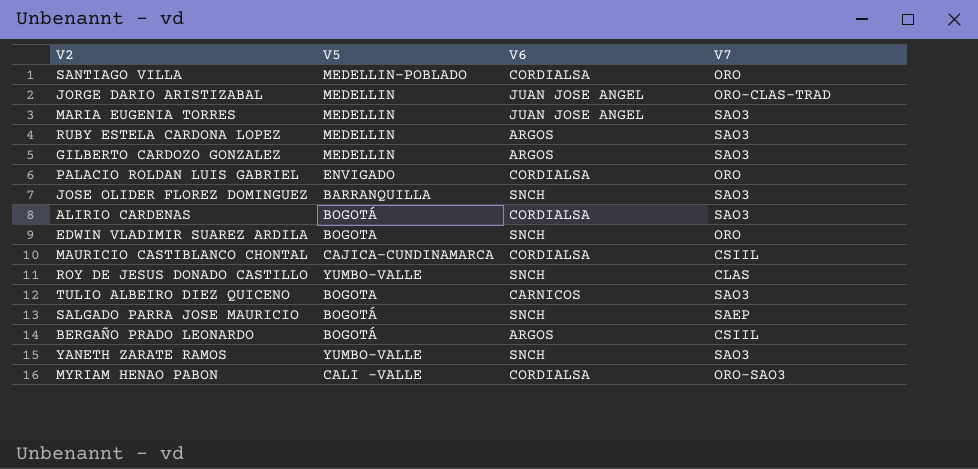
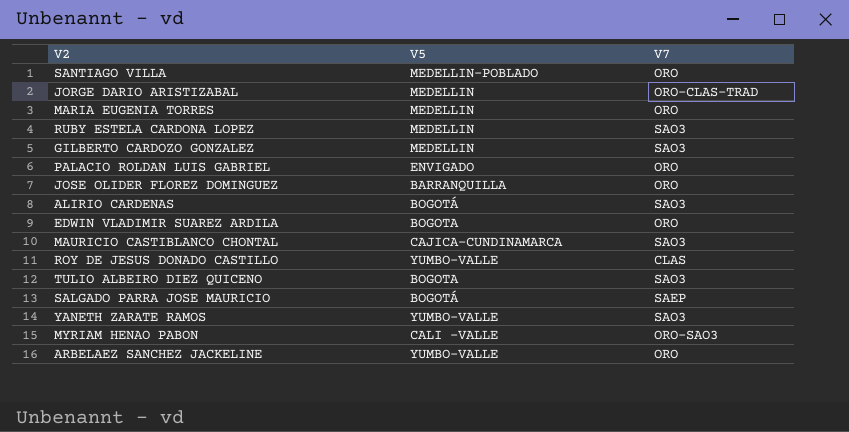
column V6 | position: 3 -> none
row BERGAÑO PRADO LEONARDO: BOGOTÁ | ARGOS | CSIIL -> none
MARIA EUGENIA TORRES | V7: SAO3 -> ORO
JOSE OLIDER FLOREZ DOMINGUEZ | V7: SAO3 -> ORO
MAURICIO CASTIBLANCO CHONTAL | V7: CSIIL -> SAO3
row ARBELAEZ SANCHEZ JACKELINE: none -> YUMBO-VALLE | ORO

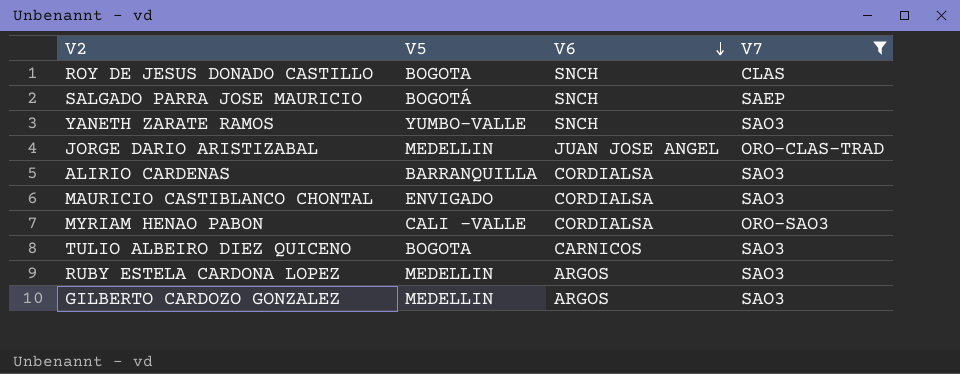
filter: none -> V7 != ORO
row order: none -> V6 descending
column V6 | position: none -> 3
ROY DE JESUS DONADO CASTILLO | V5: YUMBO-VALLE -> BOGOTA
ALIRIO CARDENAS | V5: BOGOTÁ -> BARRANQUILLA
MAURICIO CASTIBLANCO CHONTAL | V5: CAJICA-CUNDINAMARCA -> ENVIGADO

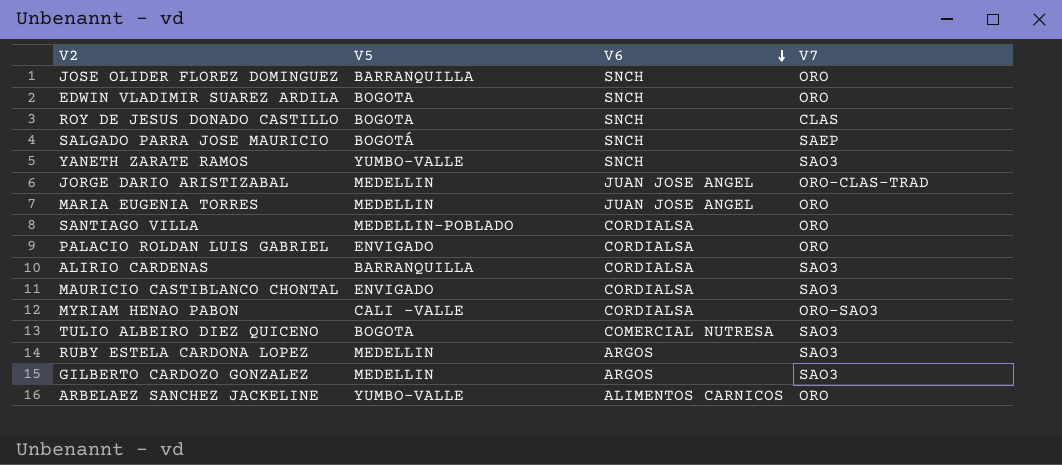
filter: V7 != ORO -> none
TULIO ALBEIRO DIEZ QUICENO | V6: CARNICOS -> COMERCIAL NUTRESA

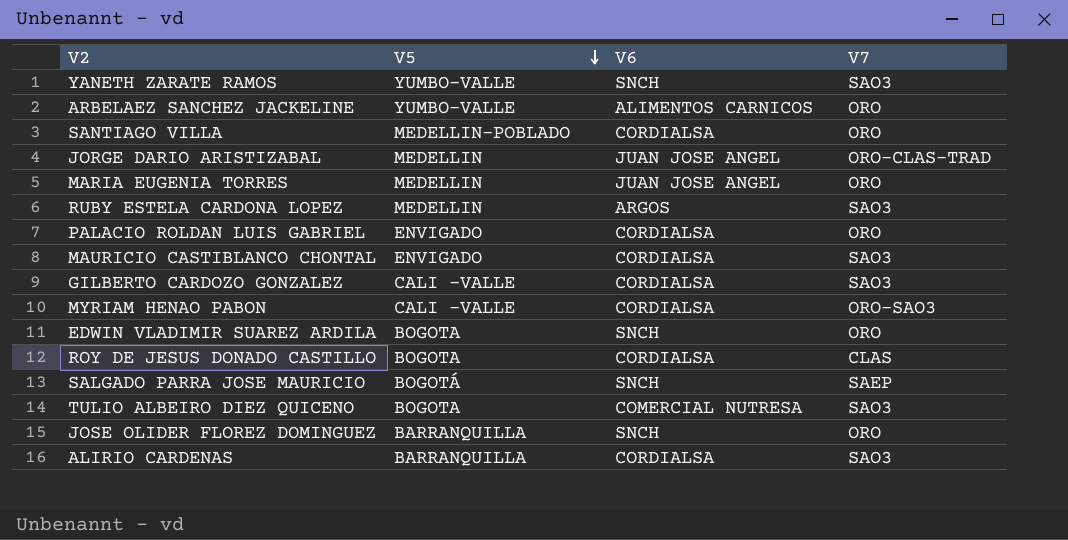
row order: V6 descending -> V5 descending
GILBERTO CARDOZO GONZALEZ | V5: MEDELLIN -> CALI -VALLE
GILBERTO CARDOZO GONZALEZ | V6: ARGOS -> CORDIALSA
ROY DE JESUS DONADO CASTILLO | V6: SNCH -> CORDIALSA

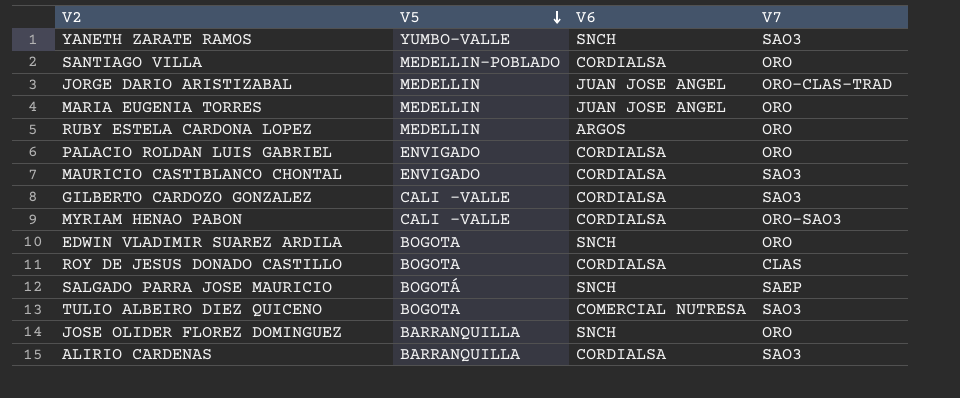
row ARBELAEZ SANCHEZ JACKELINE: YUMBO-VALLE | ALIMENTOS CARNICOS | ORO -> none
RUBY ESTELA CARDONA LOPEZ | V7: SAO3 -> ORO

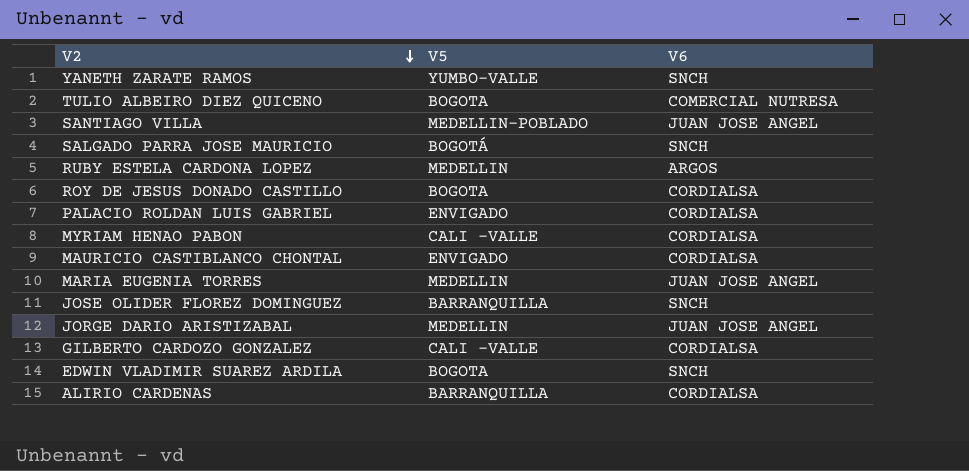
row order: V5 descending -> V2 descending
column V7 | position: 4 -> none
SANTIAGO VILLA | V6: CORDIALSA -> JUAN JOSE ANGEL

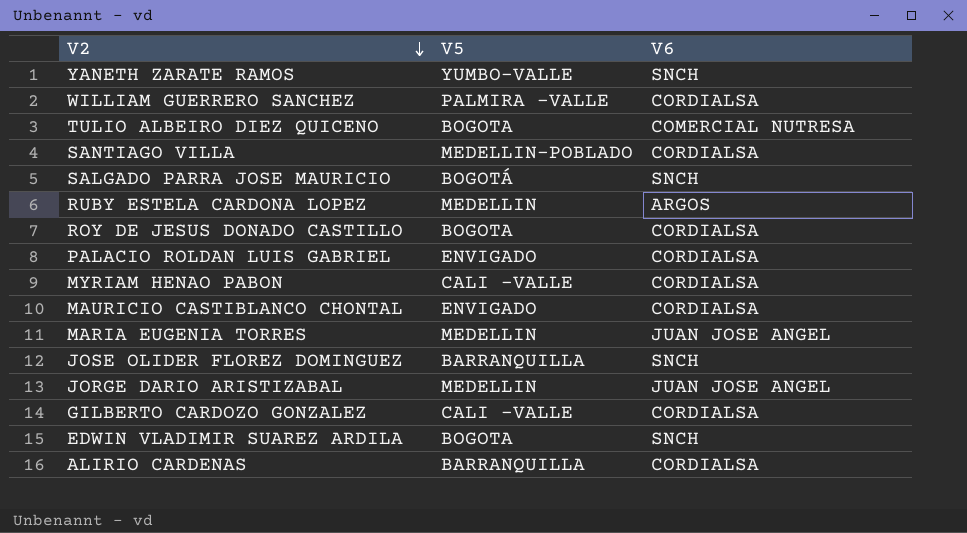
row WILLIAM GUERRERO SANCHEZ: none -> PALMIRA -VALLE | CORDIALSA
SANTIAGO VILLA | V6: JUAN JOSE ANGEL -> CORDIALSA

